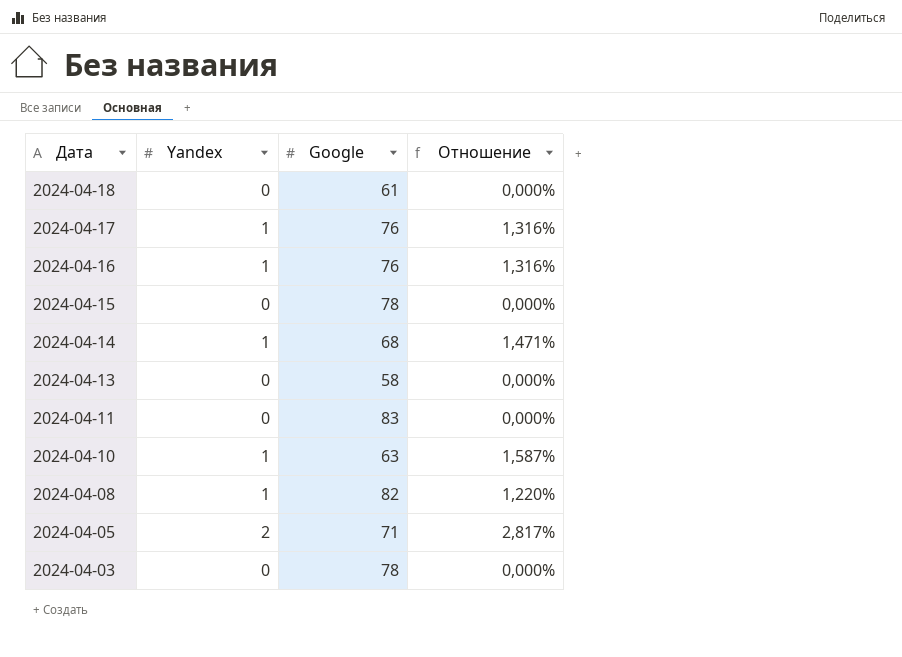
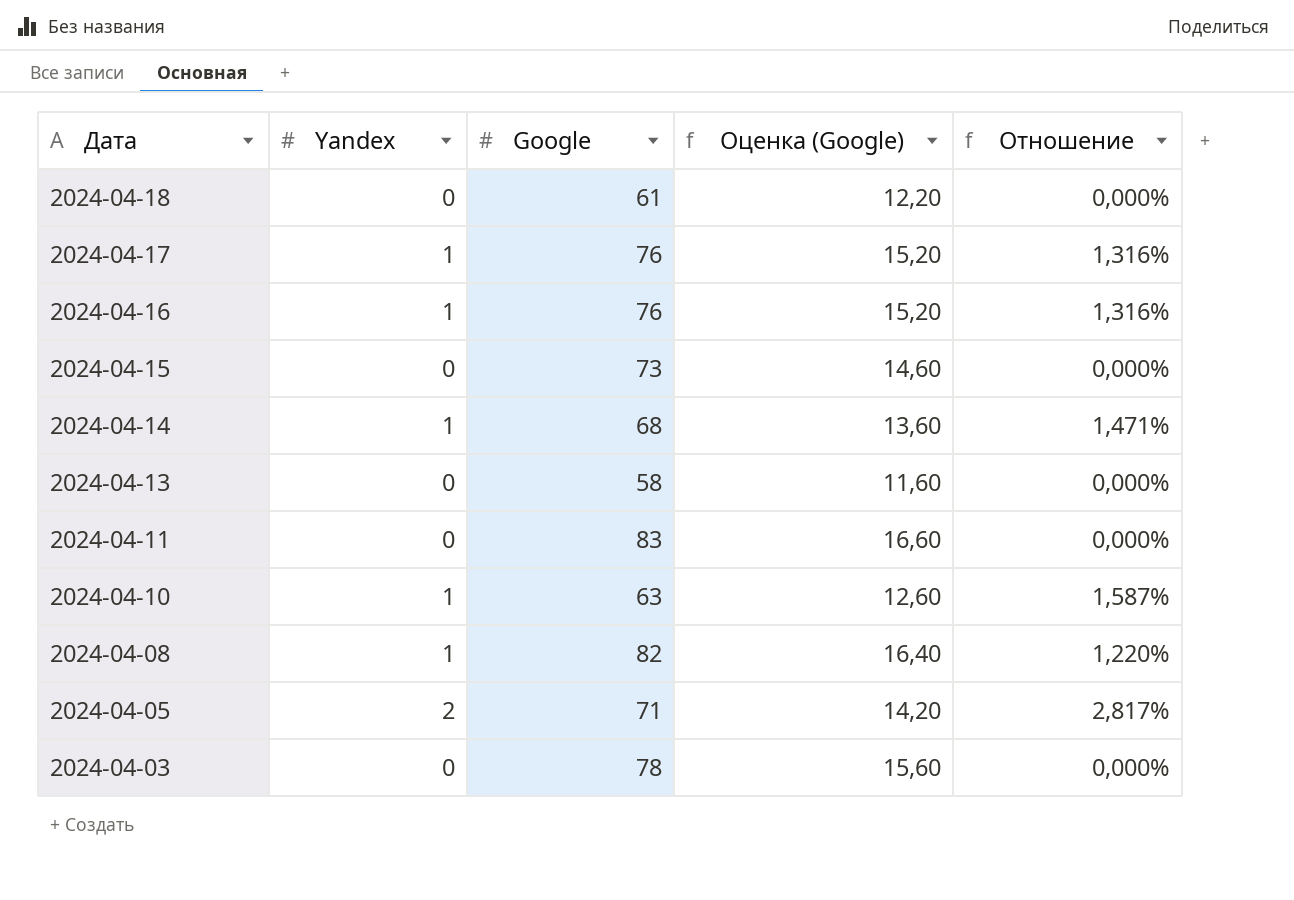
column Оценка (Google) | formula: none -> [Google] * 0,2
2024-04-15 | Google: 78 -> 73

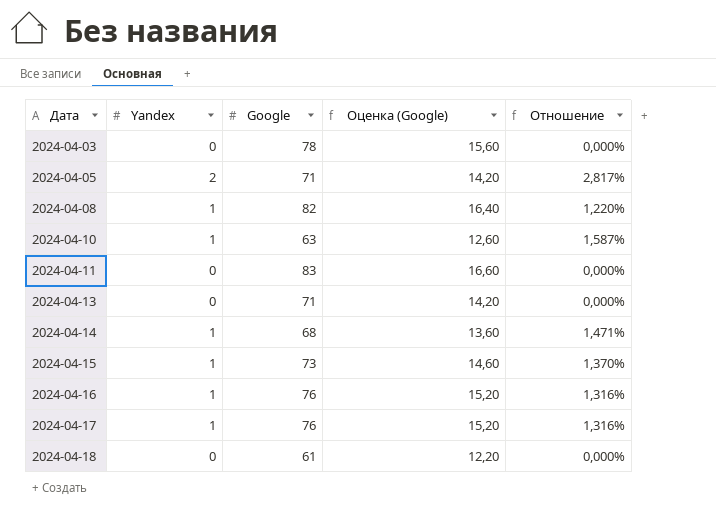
row order: Дата descending -> Дата ascending
2024-04-13 | Google: 58 -> 71
2024-04-13 | Оценка (Google): 11,60 -> 14,20
2024-04-15 | Yandex: 0 -> 1
2024-04-15 | Отношение: 0,000% -> 1,370%

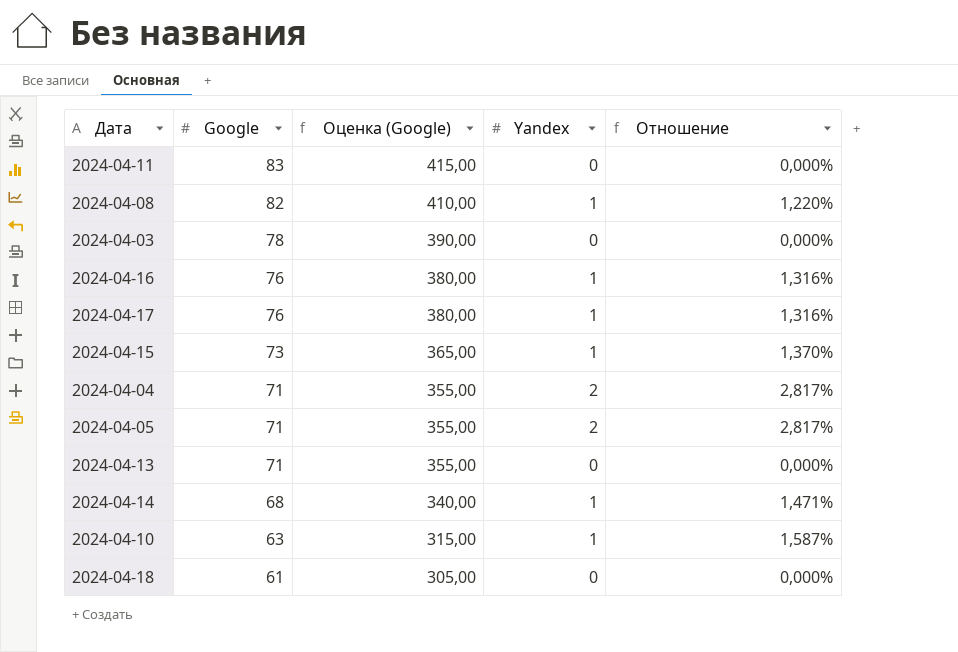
row order: Дата ascending -> Google descending
column Оценка (Google) | formula: [Google] * 0,2 -> [Google] * 5
column Yandex | position: 2 -> 4
row 2024-04-04: none -> 71 | 355,00 | 2 | 2,817%

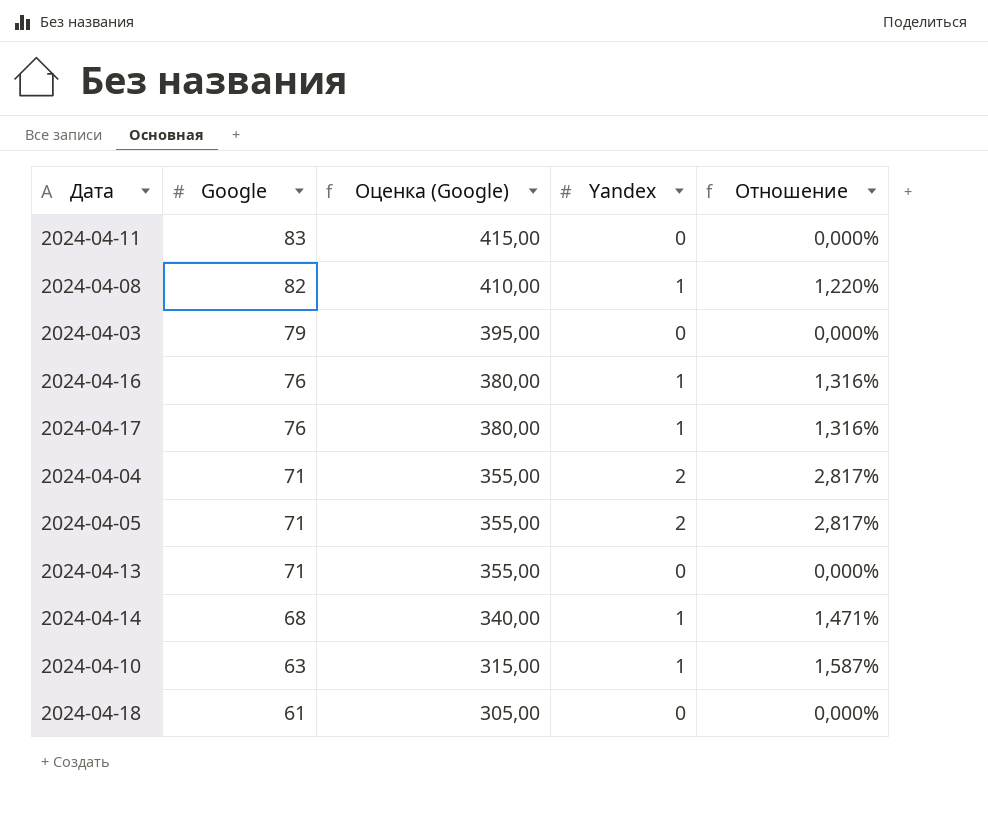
row 2024-04-15: 73 | 365,00 | 1 | 1,370% -> none
2024-04-03 | Google: 78 -> 79
2024-04-03 | Оценка (Google): 390,00 -> 395,00

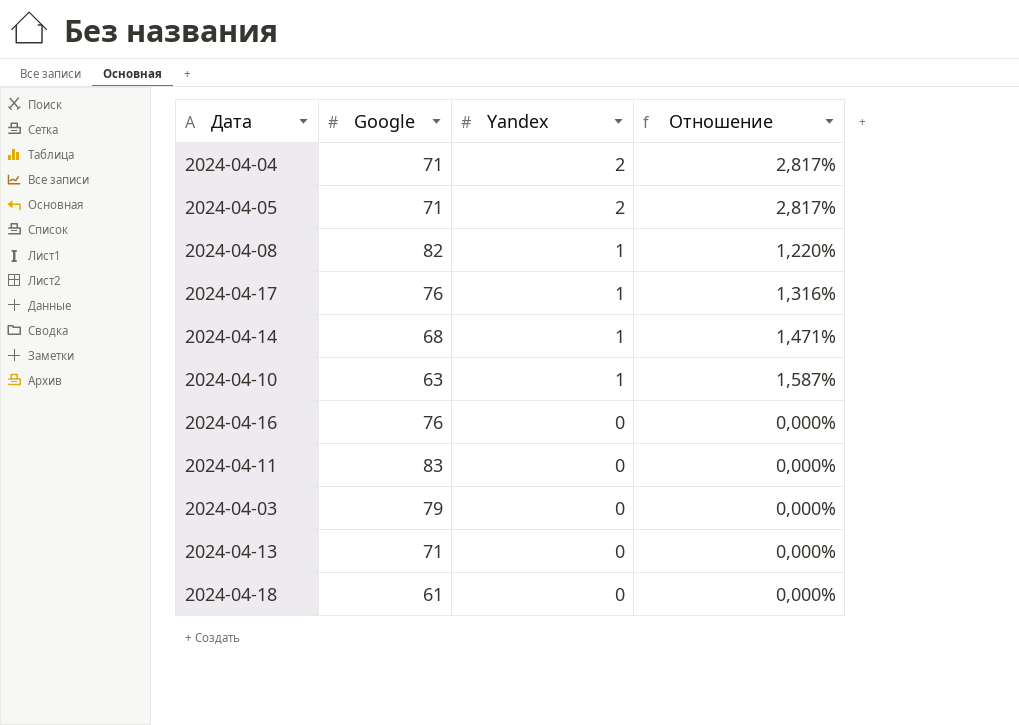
row order: Google descending -> Yandex descending
column Оценка (Google) | formula: [Google] * 5 -> none
2024-04-16 | Yandex: 1 -> 0
2024-04-16 | Отношение: 1,316% -> 0,000%

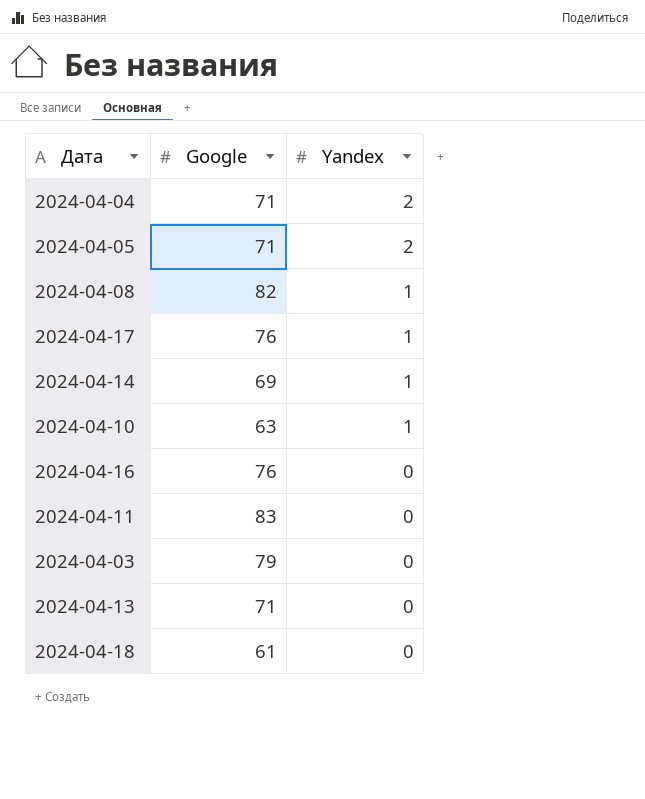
column Отношение | formula: [Yandex] / [Google] -> none
2024-04-14 | Google: 68 -> 69

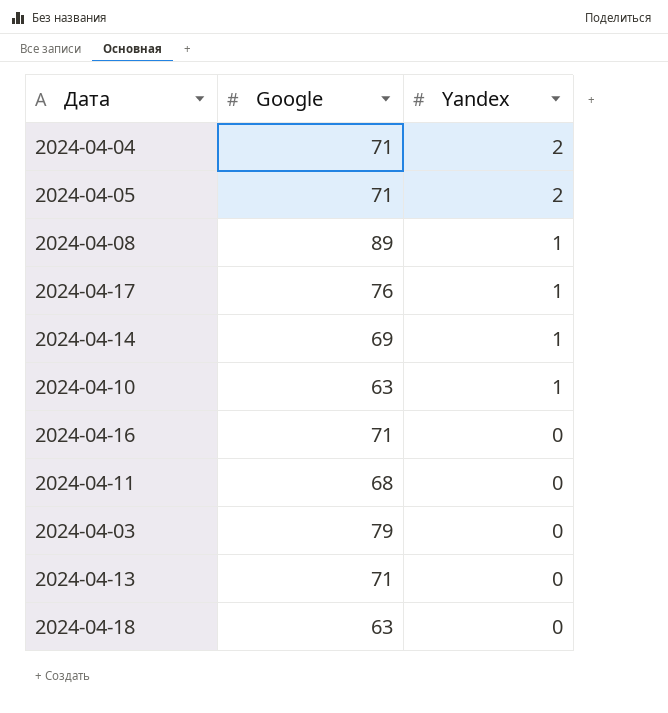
2024-04-08 | Google: 82 -> 89
2024-04-16 | Google: 76 -> 71
2024-04-11 | Google: 83 -> 68
2024-04-18 | Google: 61 -> 63

